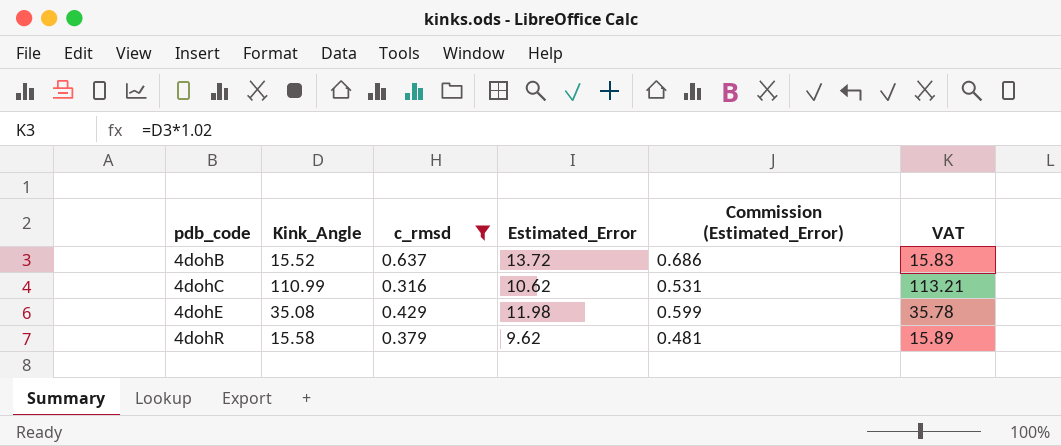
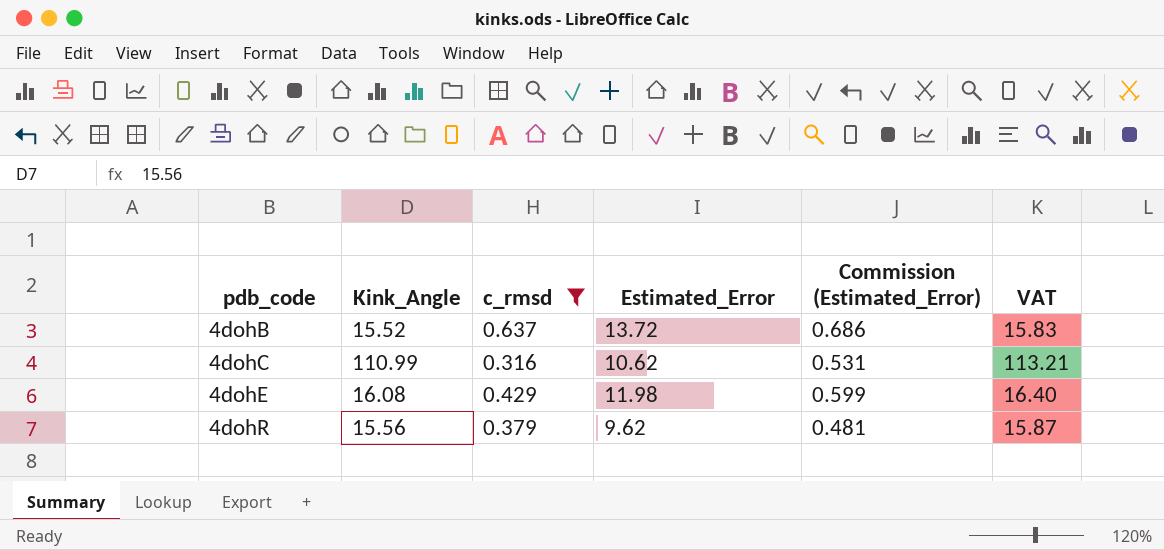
4dohE | Kink_Angle: 35.08 -> 16.08
4dohE | VAT: 35.78 -> 16.40
4dohR | Kink_Angle: 15.58 -> 15.56
4dohR | VAT: 15.89 -> 15.87

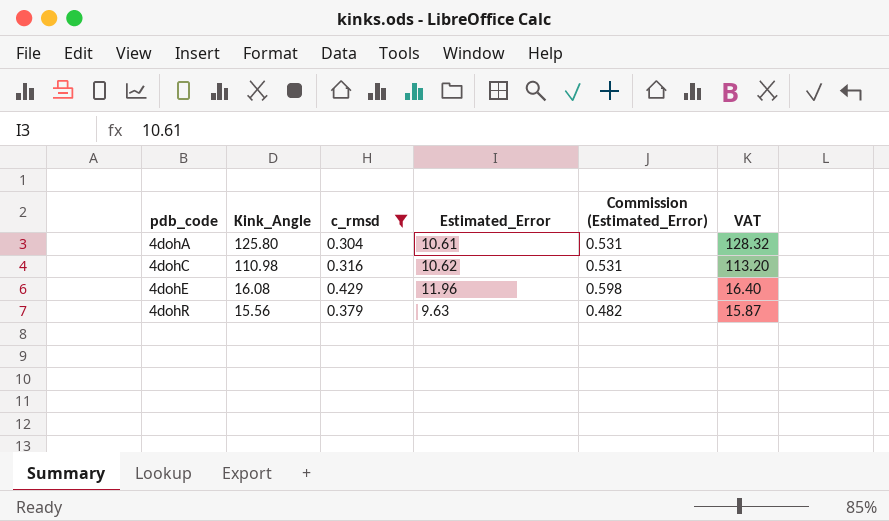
row 4dohB: 15.52 | 0.637 | 13.72 | 0.686 | 15.83 -> none
row 4dohA: none -> 125.80 | 0.304 | 10.61 | 0.531 | 128.32
4dohC | Kink_Angle: 110.99 -> 110.98
4dohC | VAT: 113.21 -> 113.20
4dohE | Estimated_Error: 11.98 -> 11.96
4dohE | Commission (Estimated_Error): 0.599 -> 0.598
4dohR | Estimated_Error: 9.62 -> 9.63
4dohR | Commission (Estimated_Error): 0.481 -> 0.482

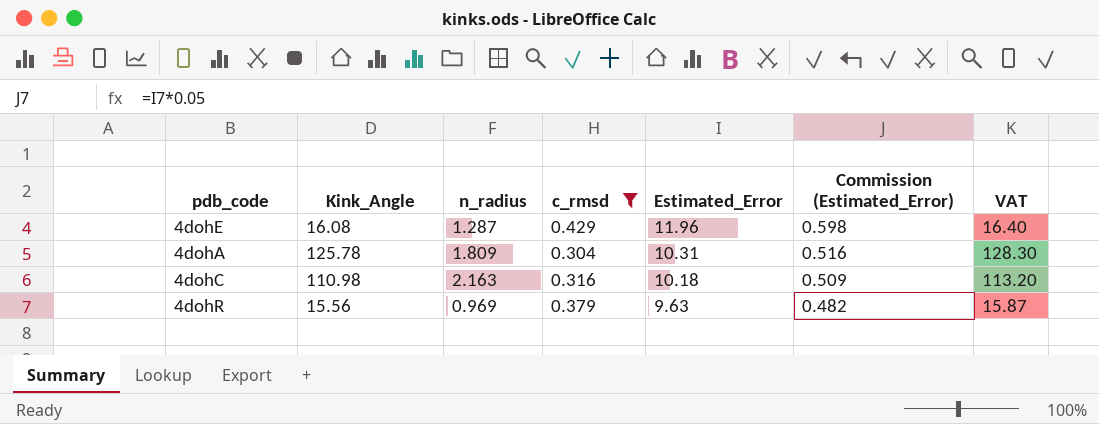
row order: pdb_code ascending -> Estimated_Error descending
column n_radius | position: none -> 3
4dohA | Kink_Angle: 125.80 -> 125.78
4dohA | Estimated_Error: 10.61 -> 10.31
4dohA | Commission (Estimated_Error): 0.531 -> 0.516
4dohA | VAT: 128.32 -> 128.30
4dohC | Estimated_Error: 10.62 -> 10.18
4dohC | Commission (Estimated_Error): 0.531 -> 0.509

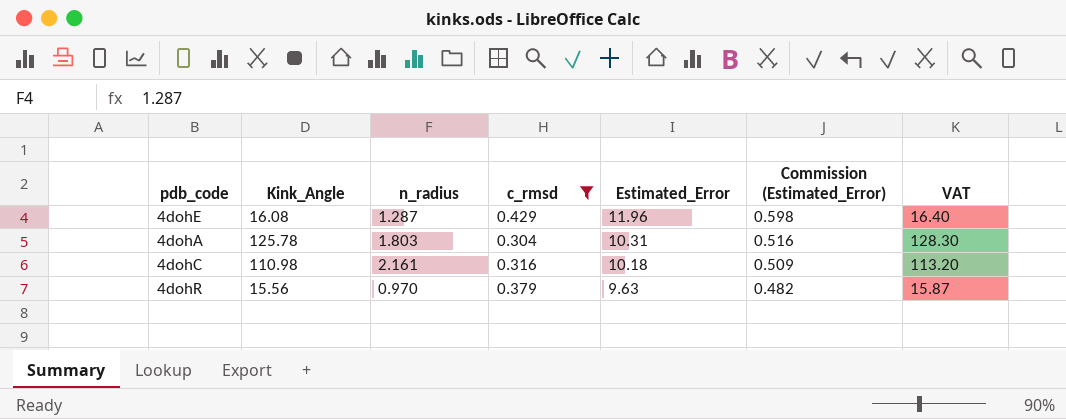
4dohA | n_radius: 1.809 -> 1.803
4dohC | n_radius: 2.163 -> 2.161
4dohR | n_radius: 0.969 -> 0.970

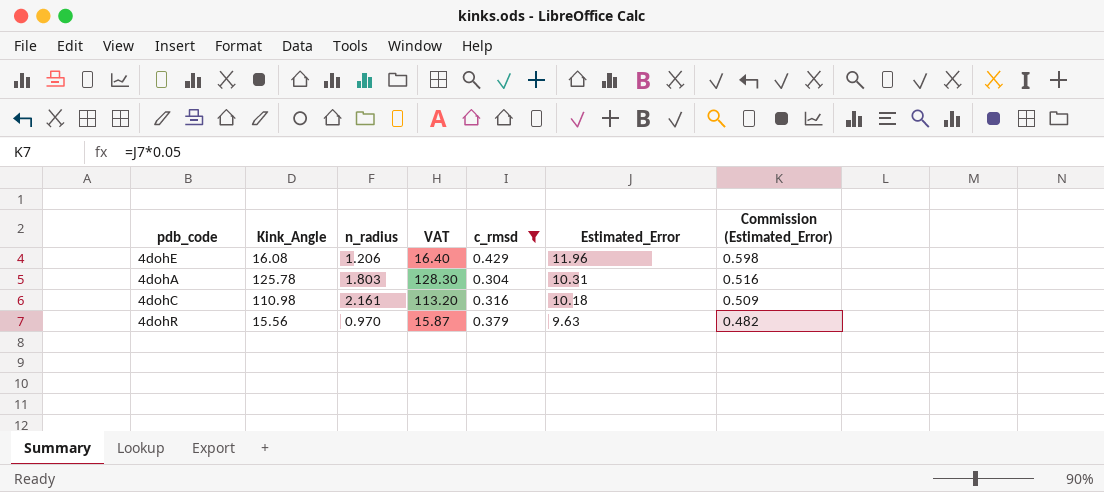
column VAT | position: 7 -> 4
4dohE | n_radius: 1.287 -> 1.206

